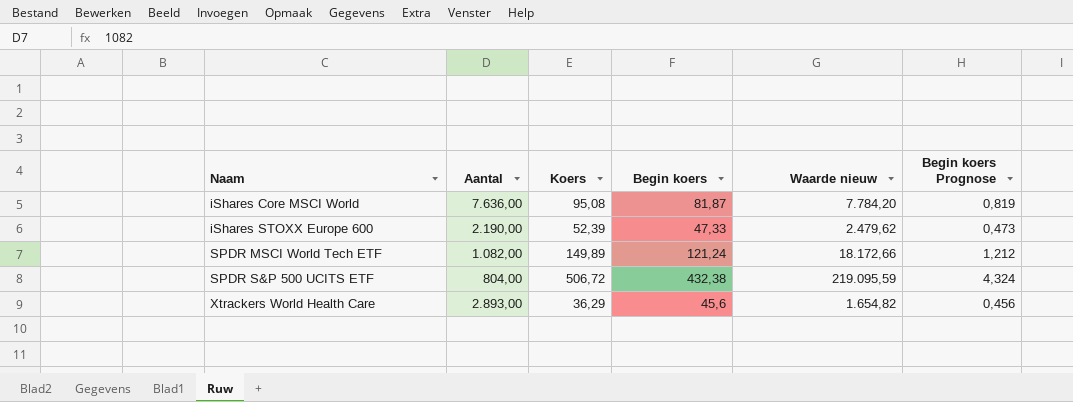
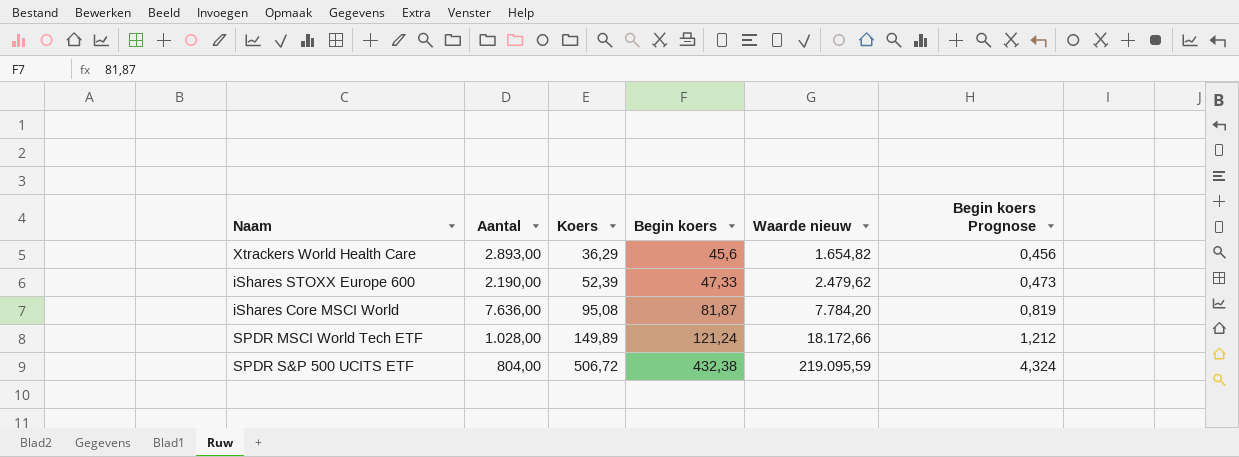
row order: Naam ascending -> Koers ascending
SPDR MSCI World Tech ETF | Aantal: 1.082,00 -> 1.028,00

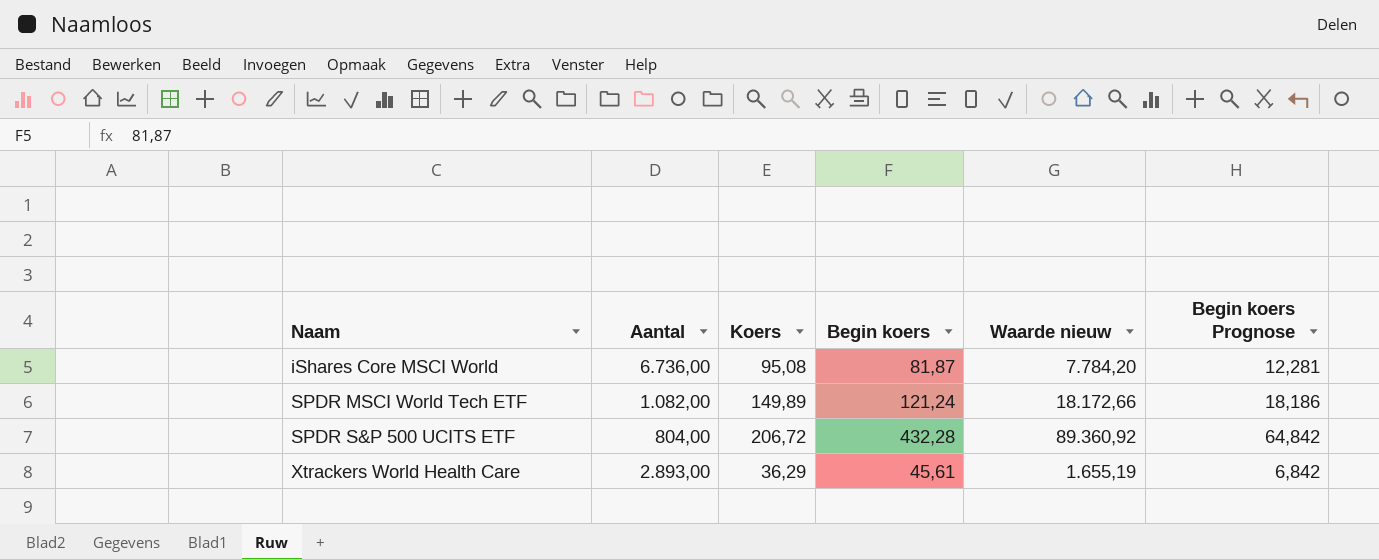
row order: Koers ascending -> Naam ascending
column Begin koers Prognose | formula: [Begin koers] * 0,01 -> [Begin koers] * 0,15
row iShares STOXX Europe 600: 2.190,00 | 52,39 | 47,33 | 2.479,62 | 0,473 -> none
iShares Core MSCI World | Aantal: 7.636,00 -> 6.736,00
SPDR MSCI World Tech ETF | Aantal: 1.028,00 -> 1.082,00
SPDR S&P 500 UCITS ETF | Koers: 506,72 -> 206,72
SPDR S&P 500 UCITS ETF | Begin koers: 432,38 -> 432,28
SPDR S&P 500 UCITS ETF | Waarde nieuw: 219.095,59 -> 89.360,92
Xtrackers World Health Care | Begin koers: 45,6 -> 45,61
Xtrackers World Health Care | Waarde nieuw: 1.654,82 -> 1.655,19

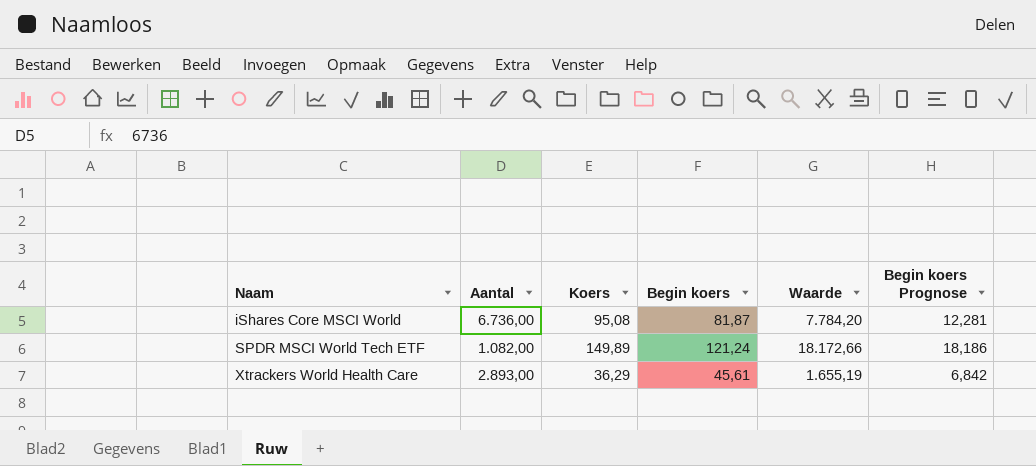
column name: Waarde nieuw -> Waarde
row SPDR S&P 500 UCITS ETF: 804,00 | 206,72 | 432,28 | 89.360,92 | 64,842 -> none

